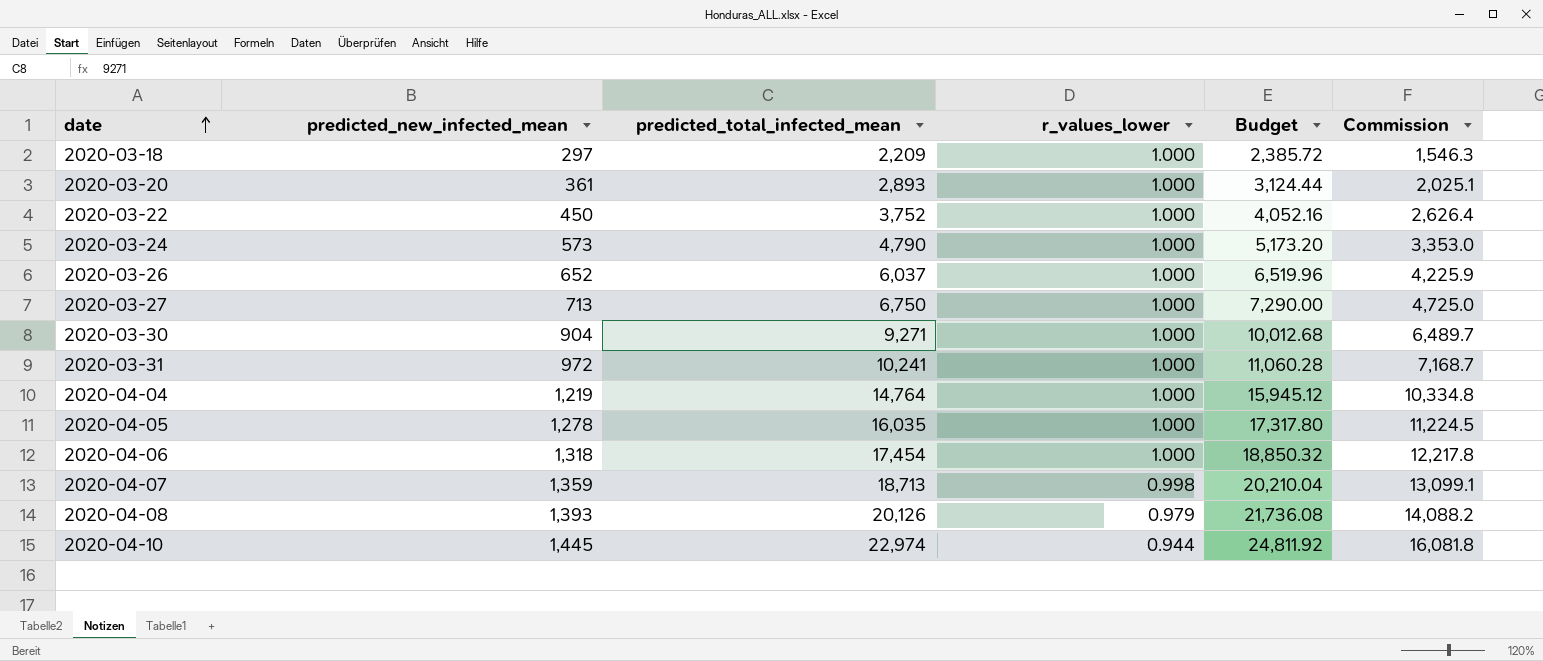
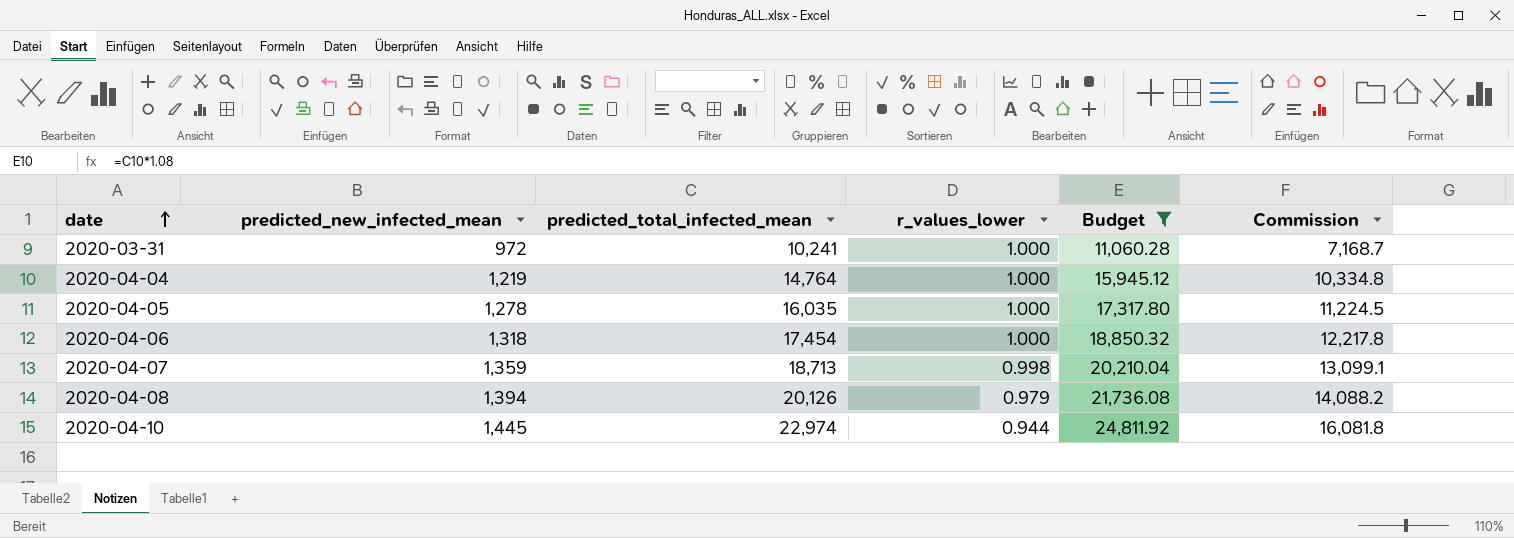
filter: none -> Budget >= 11,060.28
2020-04-08 | predicted_new_infected_mean: 1,393 -> 1,394

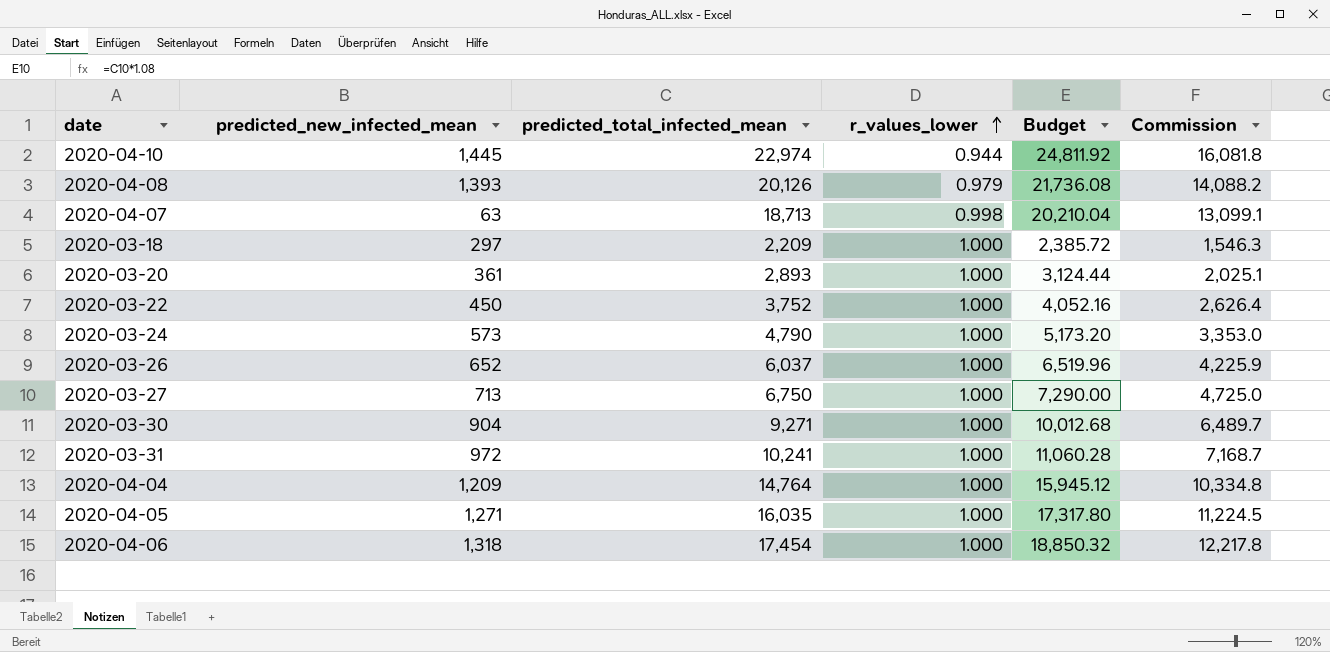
filter: Budget >= 11,060.28 -> none
row order: date ascending -> r_values_lower ascending
2020-04-08 | predicted_new_infected_mean: 1,394 -> 1,393
2020-04-07 | predicted_new_infected_mean: 1,359 -> 63
2020-04-04 | predicted_new_infected_mean: 1,219 -> 1,209
2020-04-05 | predicted_new_infected_mean: 1,278 -> 1,271

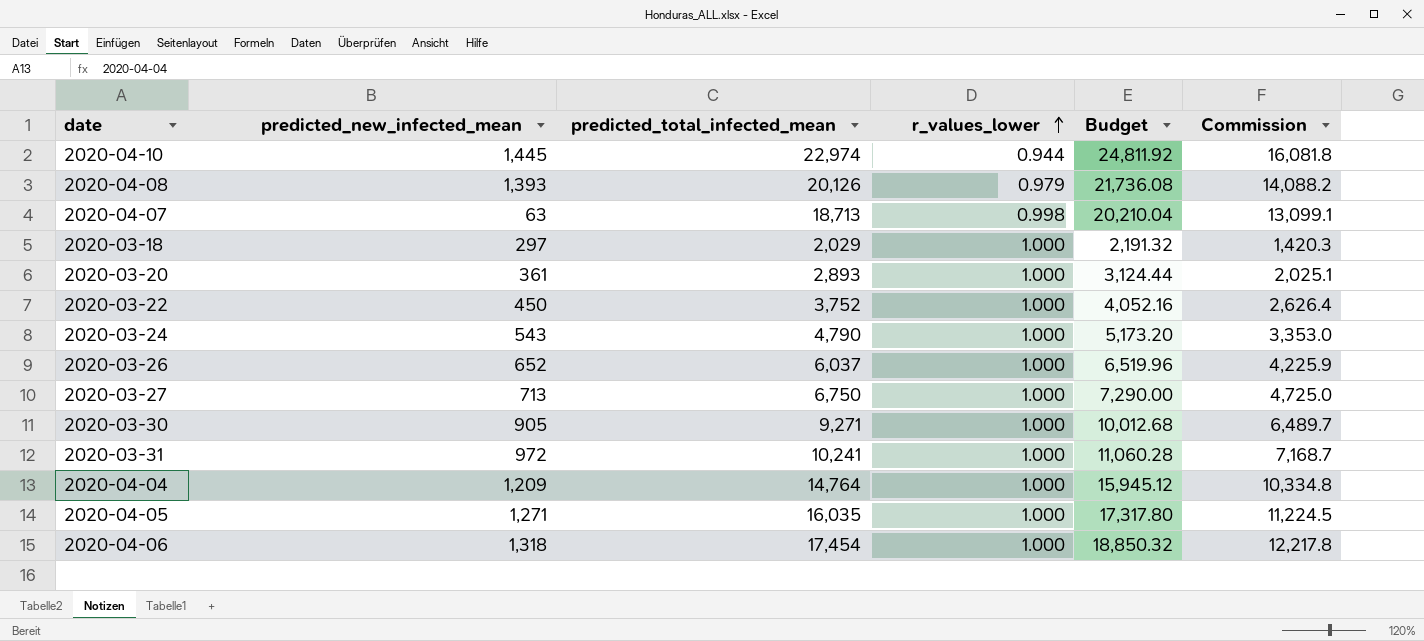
2020-03-18 | predicted_total_infected_mean: 2,209 -> 2,029
2020-03-18 | Budget: 2,385.72 -> 2,191.32
2020-03-18 | Commission: 1,546.3 -> 1,420.3
2020-03-24 | predicted_new_infected_mean: 573 -> 543
2020-03-30 | predicted_new_infected_mean: 904 -> 905

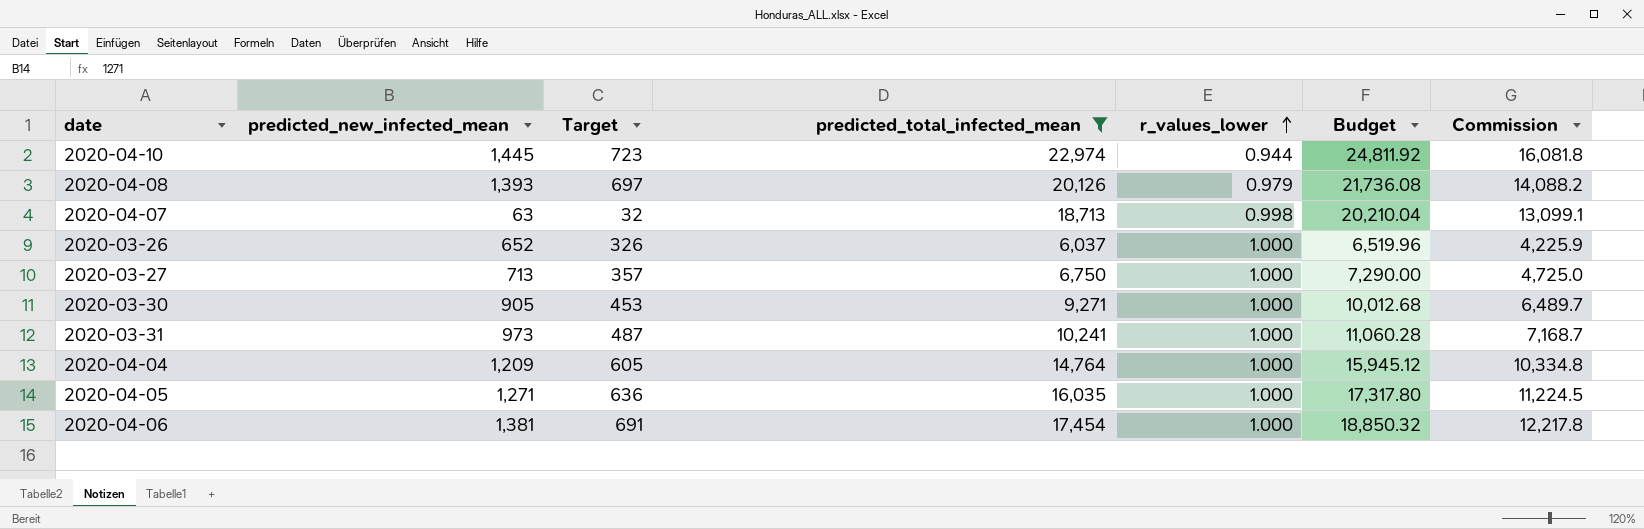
filter: none -> predicted_total_infected_mean >= 6,037
column Target | formula: none -> [predicted_new_infected_mean] * 0.5
2020-03-31 | predicted_new_infected_mean: 972 -> 973
2020-04-06 | predicted_new_infected_mean: 1,318 -> 1,381

